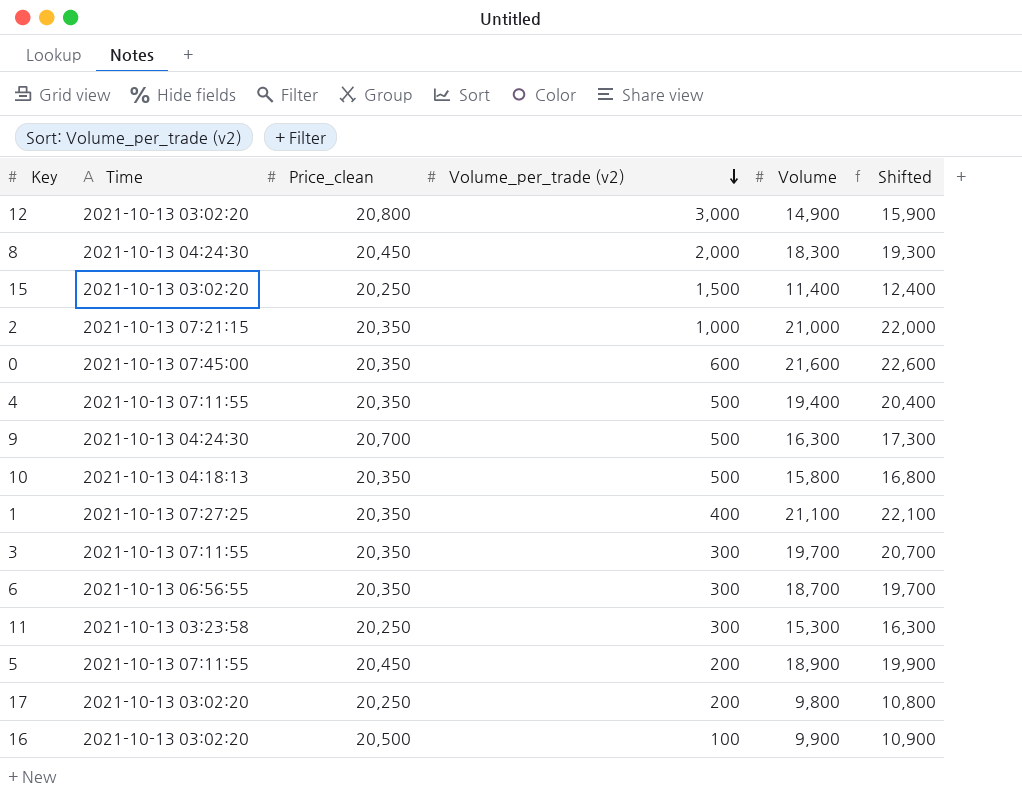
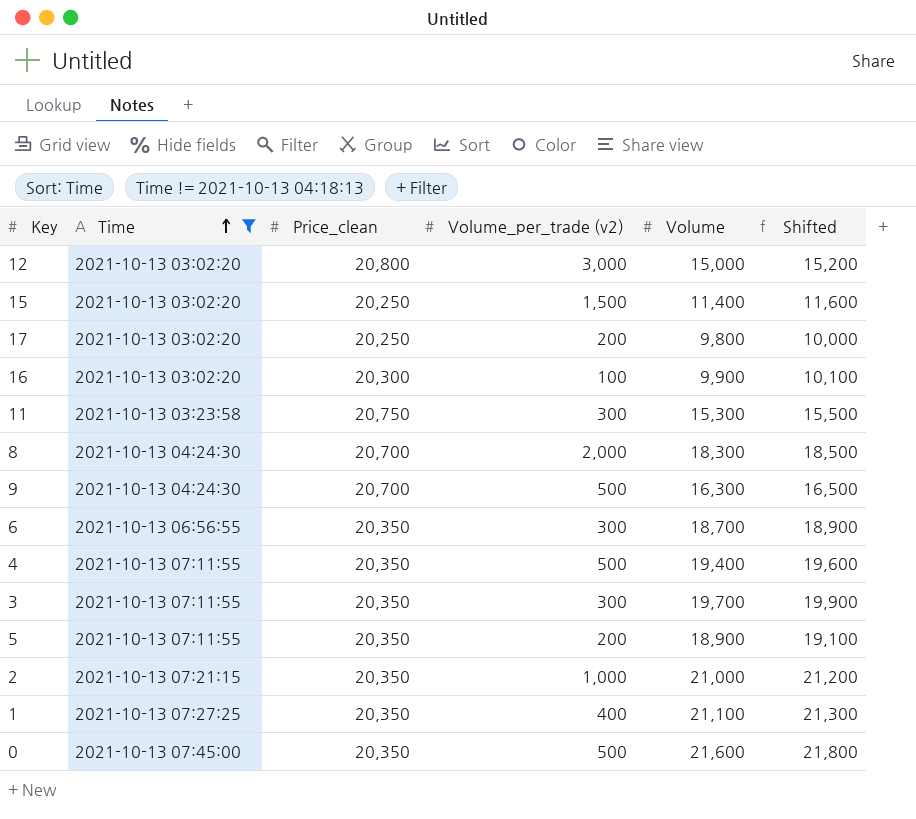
filter: none -> Time != 2021-10-13 04:18:13
row order: Volume_per_trade (v2) descending -> Time ascending
column Shifted | formula: [Volume] + 1000 -> [Volume] + 200
12 | Volume: 14,900 -> 15,000
16 | Price_clean: 20,500 -> 20,300
11 | Price_clean: 20,250 -> 20,750
8 | Price_clean: 20,450 -> 20,700
5 | Price_clean: 20,450 -> 20,350
0 | Volume_per_trade (v2): 600 -> 500

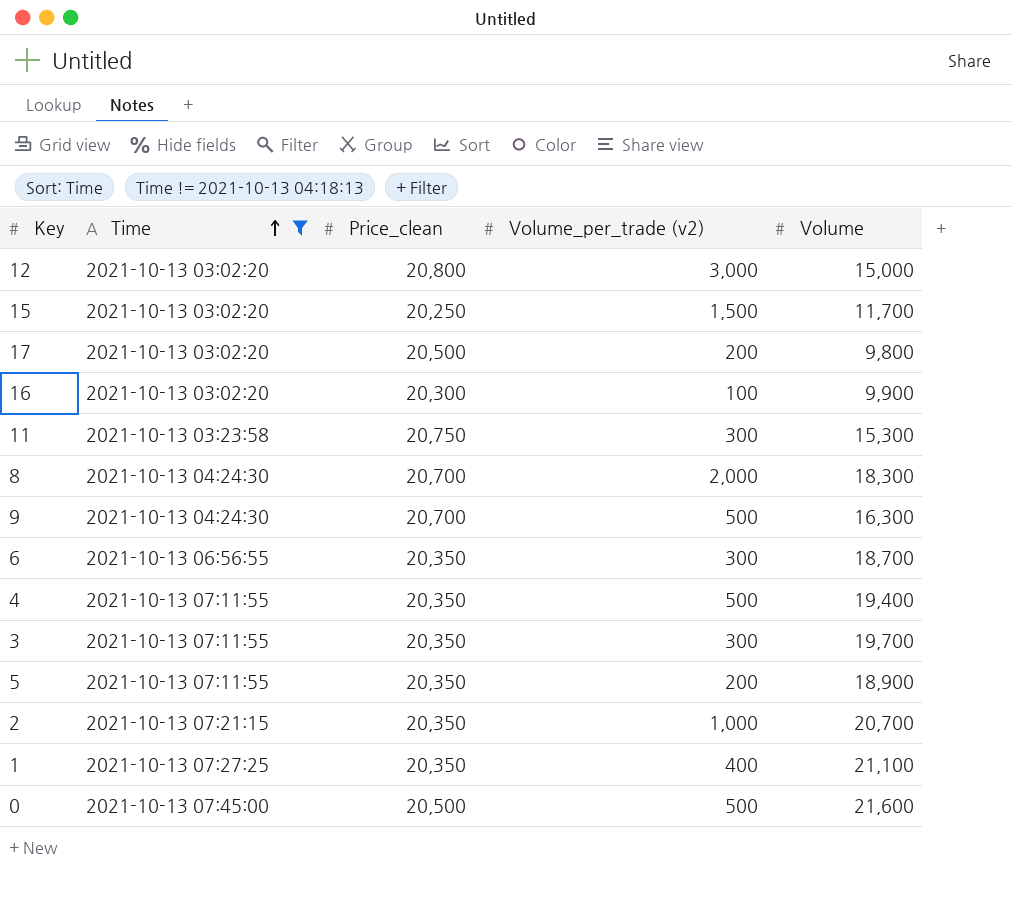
column Shifted | formula: [Volume] + 200 -> none
15 | Volume: 11,400 -> 11,700
17 | Price_clean: 20,250 -> 20,500
2 | Volume: 21,000 -> 20,700
0 | Price_clean: 20,350 -> 20,500

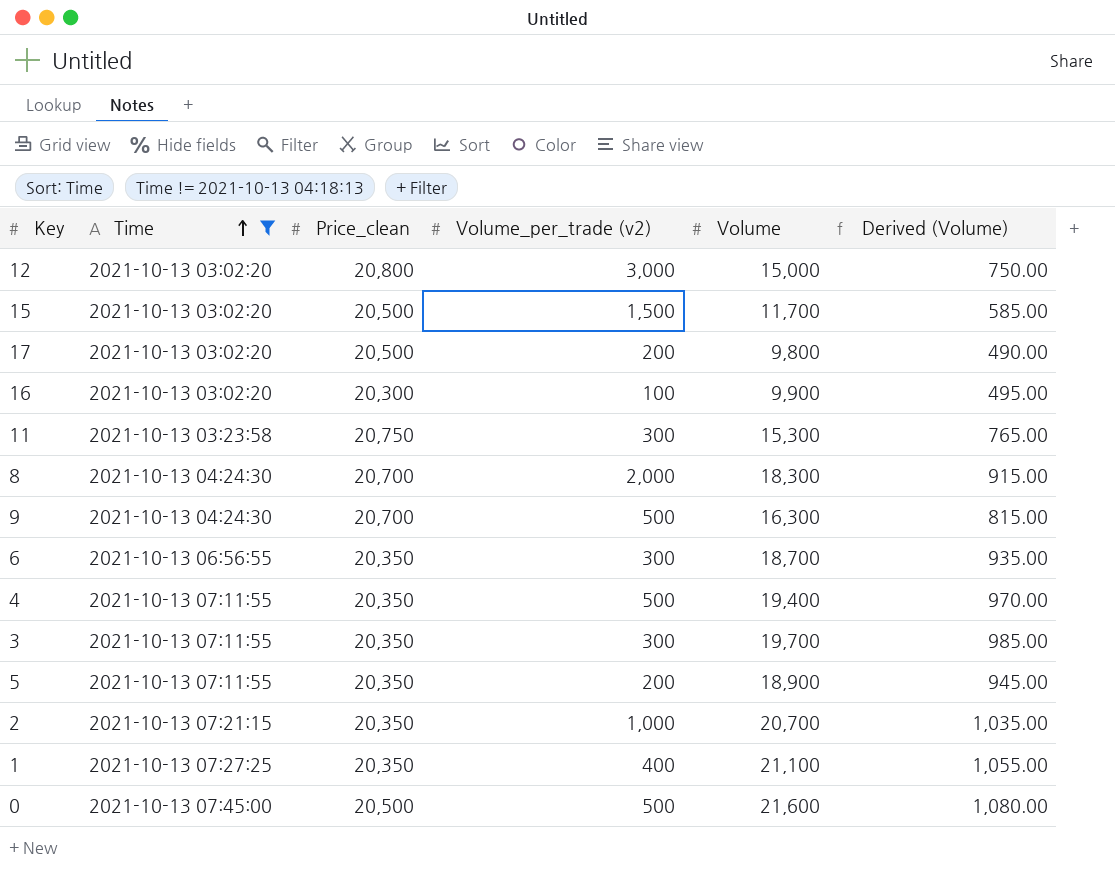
column Derived (Volume) | formula: none -> [Volume] * 0.05
15 | Price_clean: 20,250 -> 20,500

